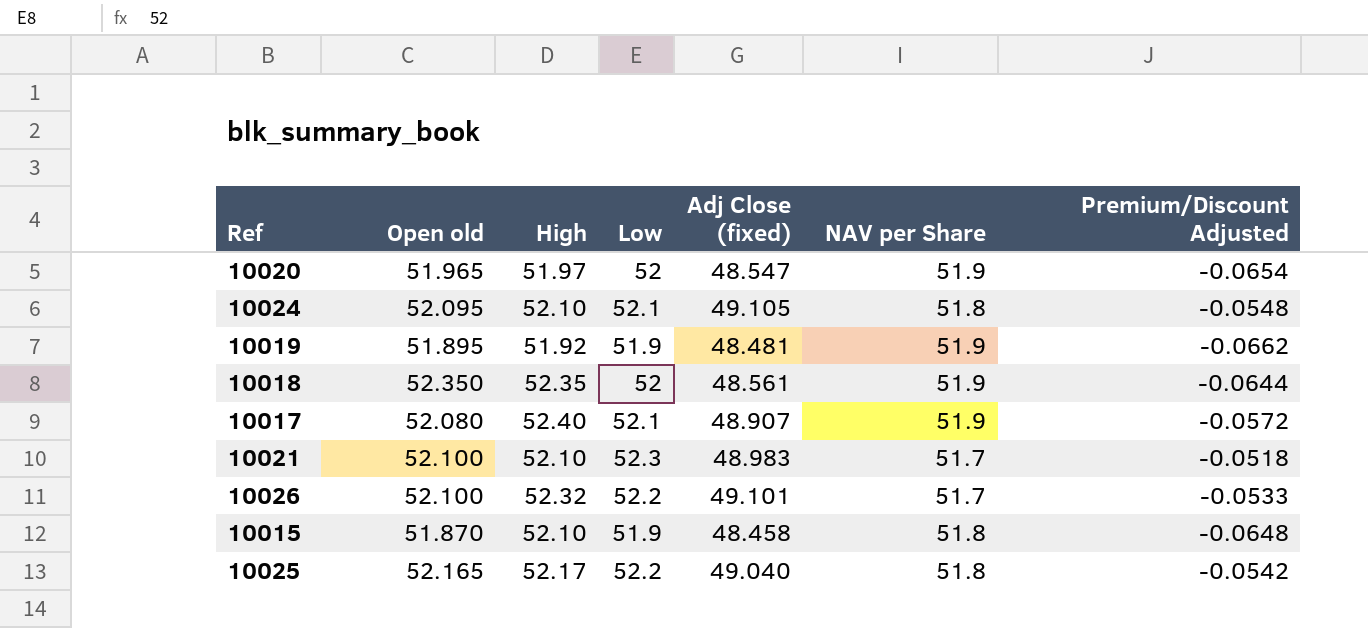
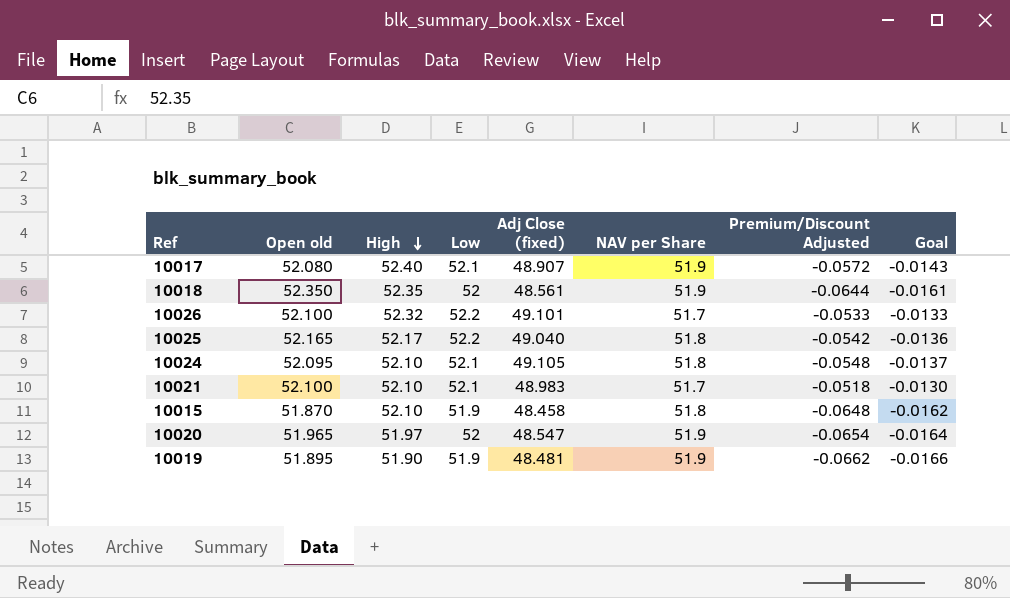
row order: none -> High descending
column Goal | formula: none -> [Premium/Discount Adjusted] * 0.25
10021 | Low: 52.3 -> 52.1
10019 | High: 51.92 -> 51.90

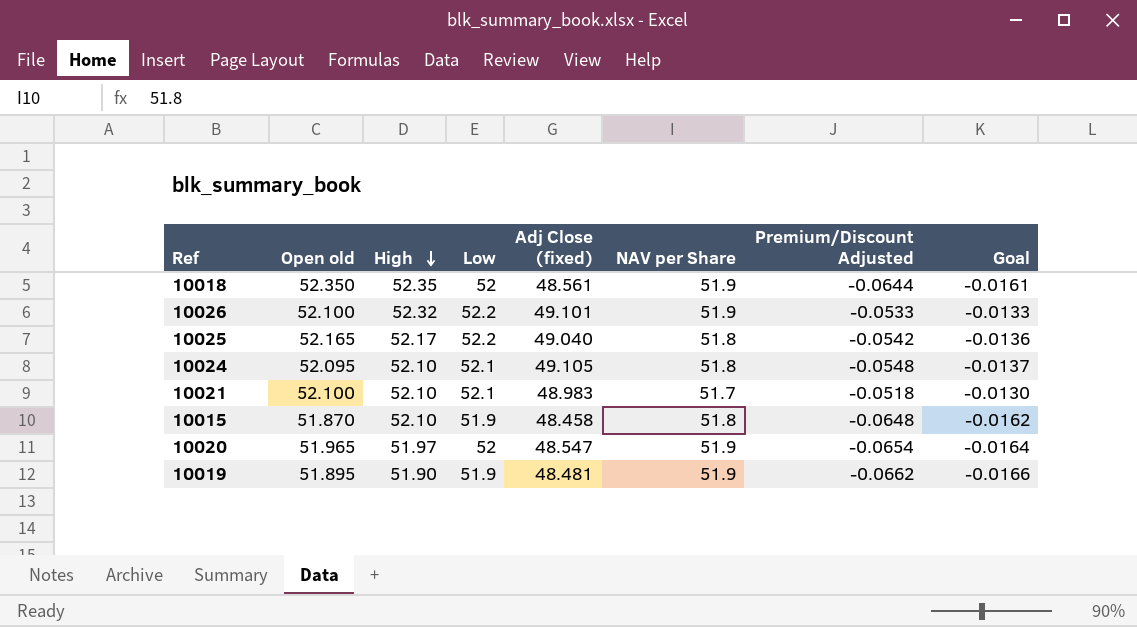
row 10017: 52.080 | 52.40 | 52.1 | 48.907 | 51.9 | -0.0572 | -0.0143 -> none
10026 | NAV per Share: 51.7 -> 51.9

